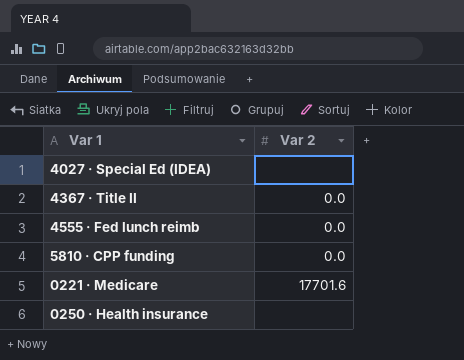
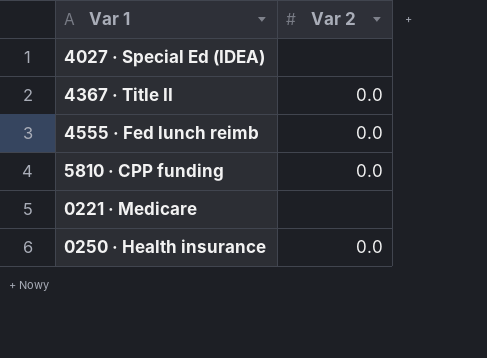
0221 · Medicare | Var 2: 17701.6 -> none
0250 · Health insurance | Var 2: none -> 0.0

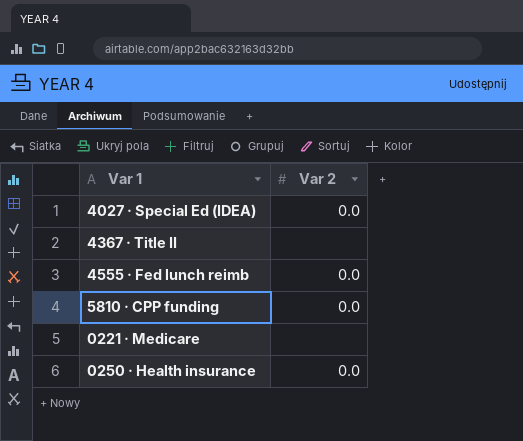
4027 · Special Ed (IDEA) | Var 2: none -> 0.0
4367 · Title II | Var 2: 0.0 -> none

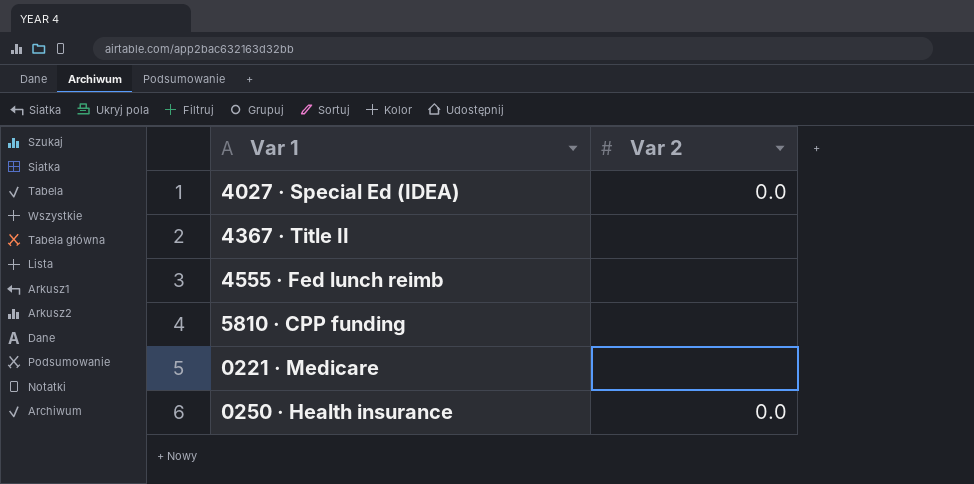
4555 · Fed lunch reimb | Var 2: 0.0 -> none
5810 · CPP funding | Var 2: 0.0 -> none

